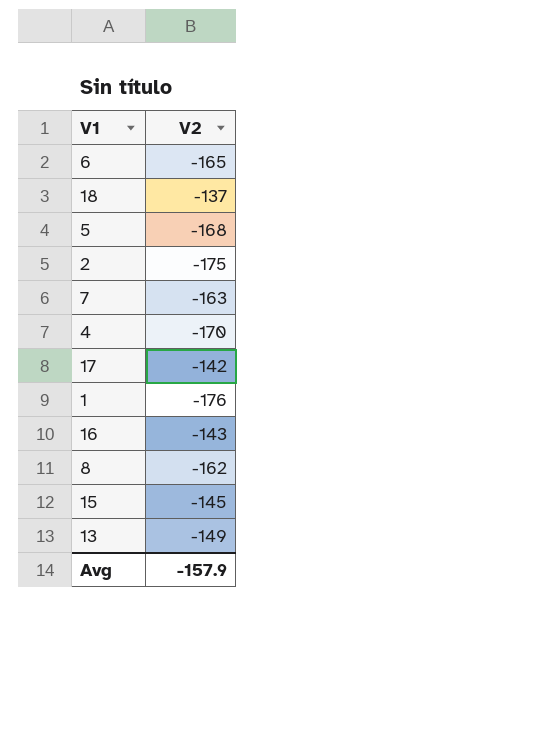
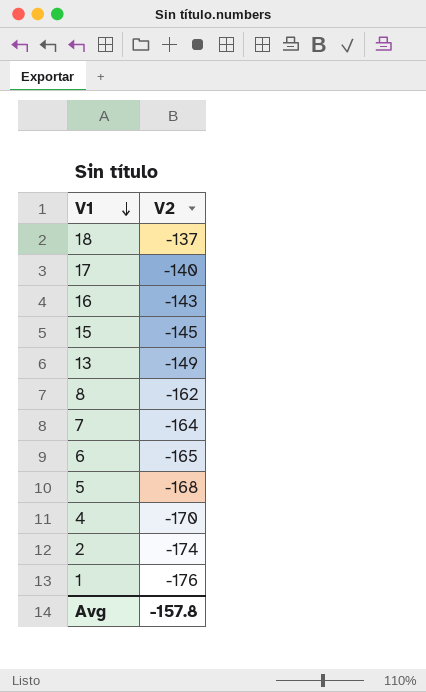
row order: none -> V1 descending
17 | V2: -142 -> -140
7 | V2: -163 -> -164
2 | V2: -175 -> -174
Avg | V2: -157.9 -> -157.8

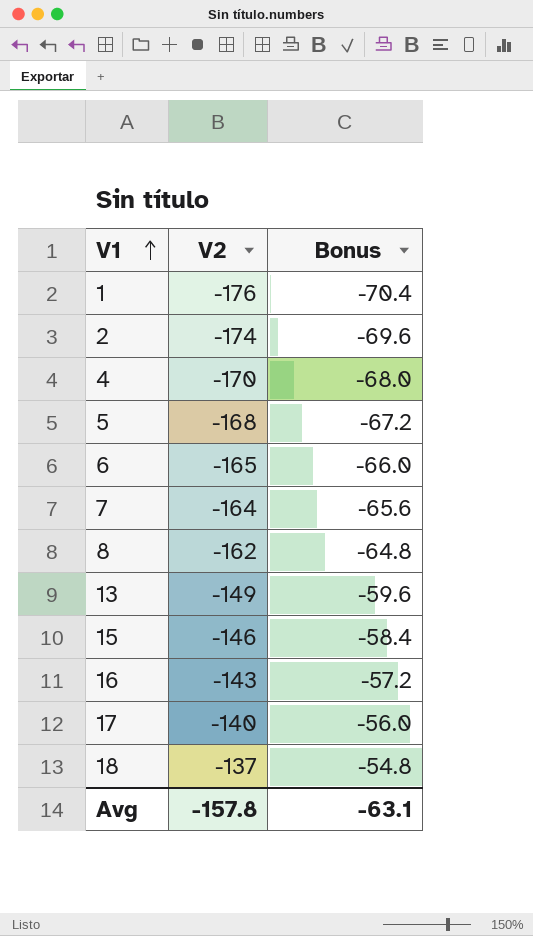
row order: V1 descending -> V1 ascending
column Bonus | formula: none -> [V2] * 0.4
15 | V2: -145 -> -146

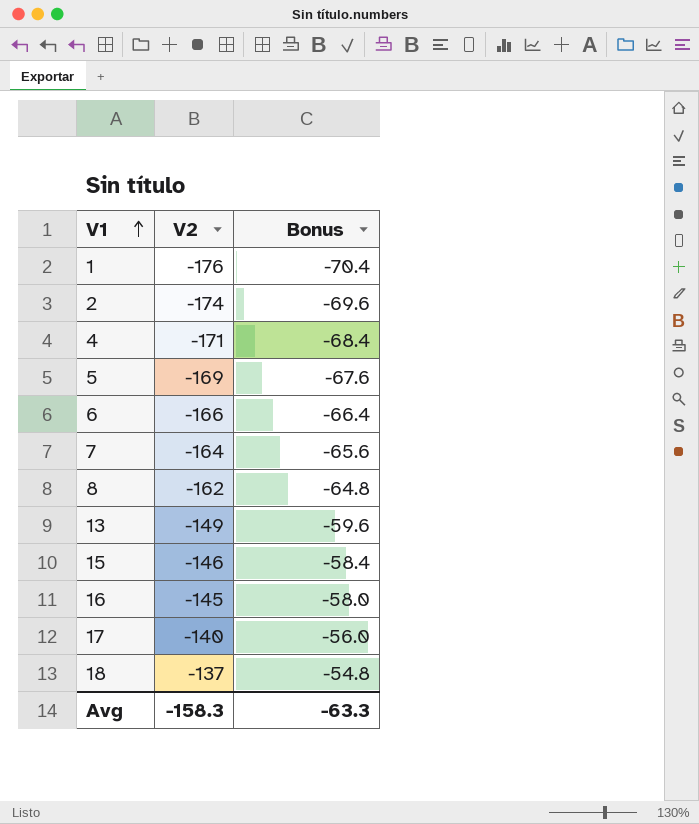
4 | V2: -170 -> -171
4 | Bonus: -68.0 -> -68.4
5 | V2: -168 -> -169
5 | Bonus: -67.2 -> -67.6
6 | V2: -165 -> -166
6 | Bonus: -66.0 -> -66.4
16 | V2: -143 -> -145
16 | Bonus: -57.2 -> -58.0
Avg | V2: -157.8 -> -158.3
Avg | Bonus: -63.1 -> -63.3

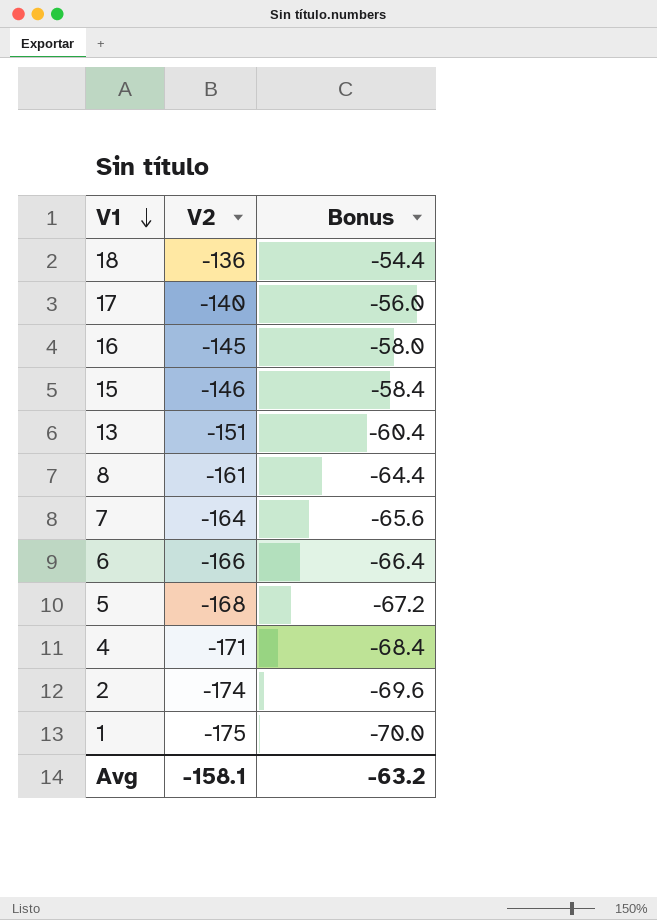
row order: V1 ascending -> V1 descending
18 | V2: -137 -> -136
18 | Bonus: -54.8 -> -54.4
13 | V2: -149 -> -151
13 | Bonus: -59.6 -> -60.4
8 | V2: -162 -> -161
8 | Bonus: -64.8 -> -64.4
5 | V2: -169 -> -168
5 | Bonus: -67.6 -> -67.2
1 | V2: -176 -> -175
1 | Bonus: -70.4 -> -70.0
Avg | V2: -158.3 -> -158.1
Avg | Bonus: -63.3 -> -63.2

